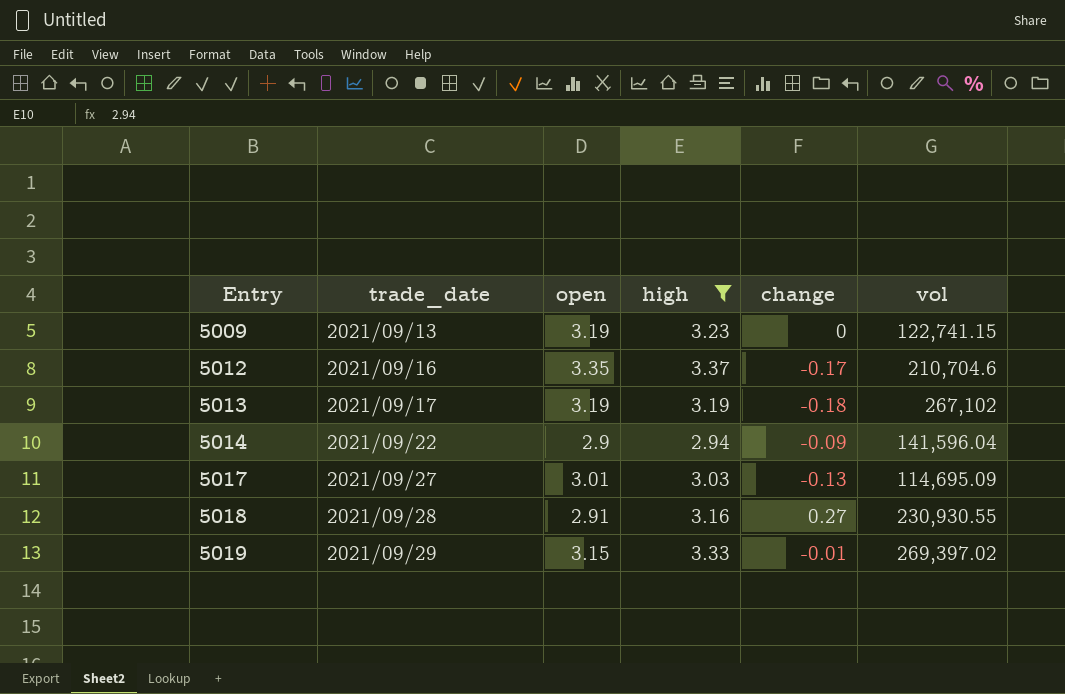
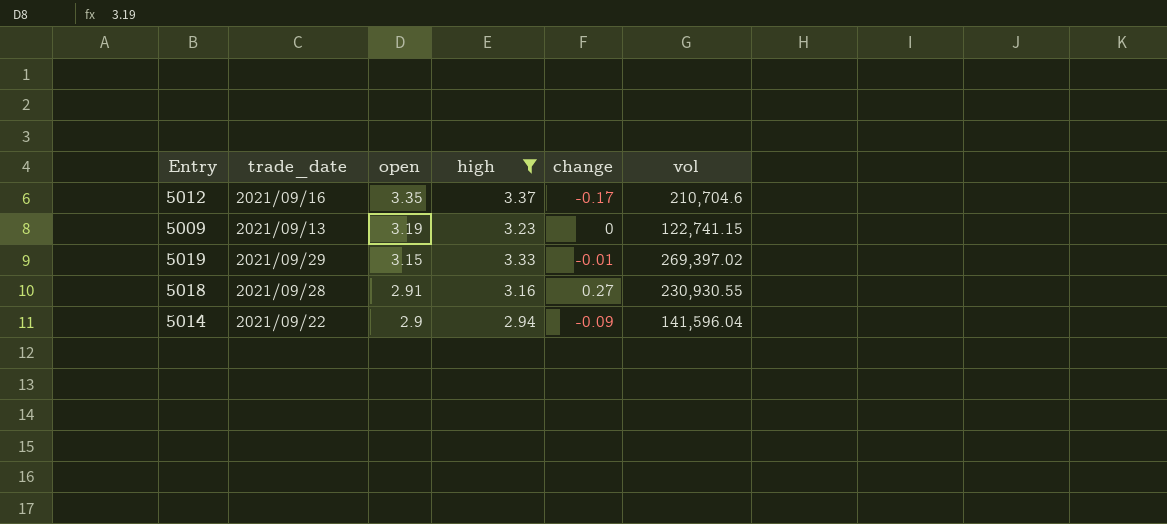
row order: Entry ascending -> open descending
row 5013: 2021/09/17 | 3.19 | 3.19 | -0.18 | 267,102 -> none
row 5017: 2021/09/27 | 3.01 | 3.03 | -0.13 | 114,695.09 -> none

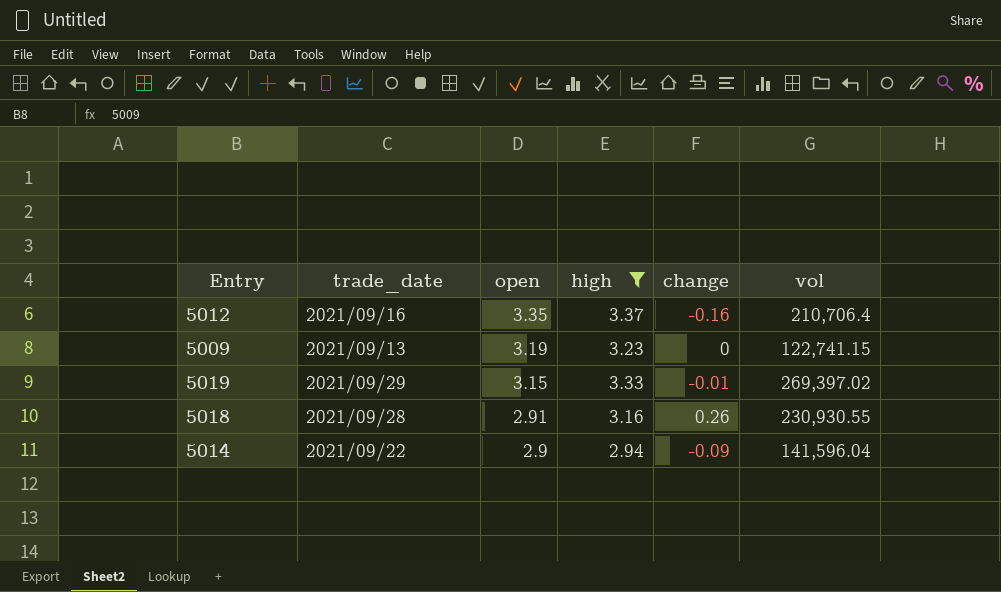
5012 | change: -0.17 -> -0.16
5012 | vol: 210,704.6 -> 210,706.4
5018 | change: 0.27 -> 0.26

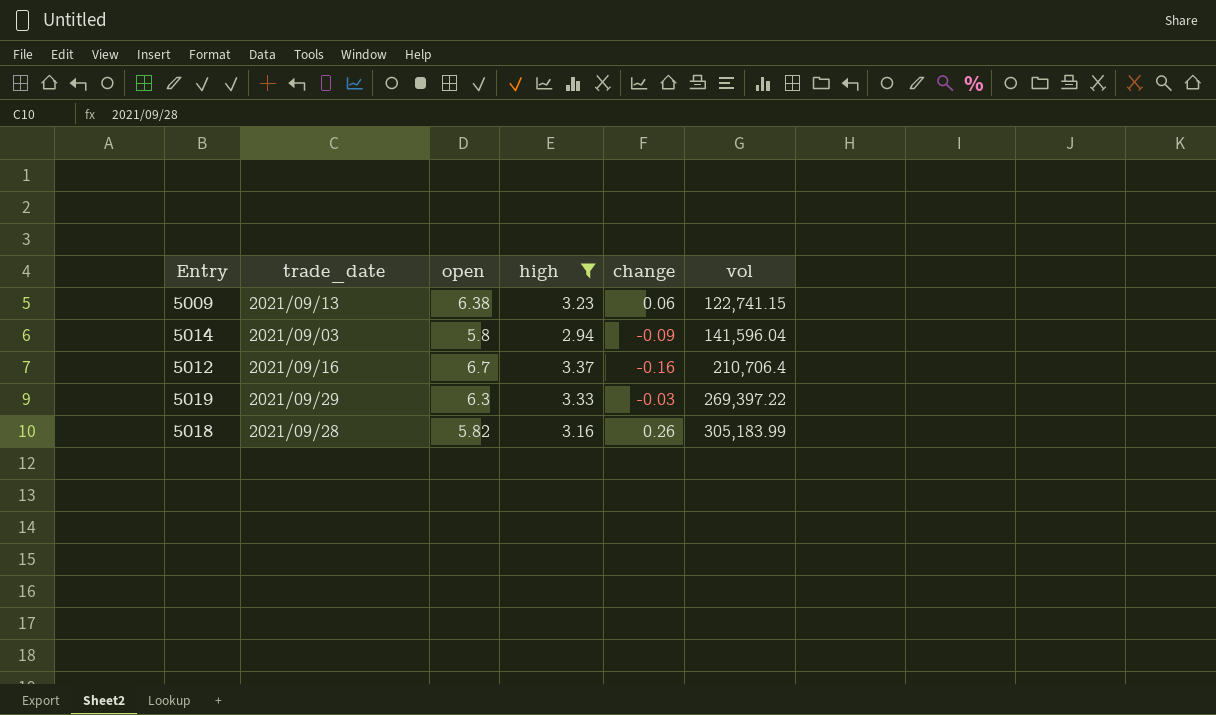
row order: open descending -> vol ascending
5009 | open: 3.19 -> 6.38
5009 | change: 0 -> 0.06
5014 | trade_date: 2021/09/22 -> 2021/09/03
5014 | open: 2.9 -> 5.8
5012 | open: 3.35 -> 6.7
5019 | open: 3.15 -> 6.3
5019 | change: -0.01 -> -0.03
5019 | vol: 269,397.02 -> 269,397.22
5018 | open: 2.91 -> 5.82
5018 | vol: 230,930.55 -> 305,183.99

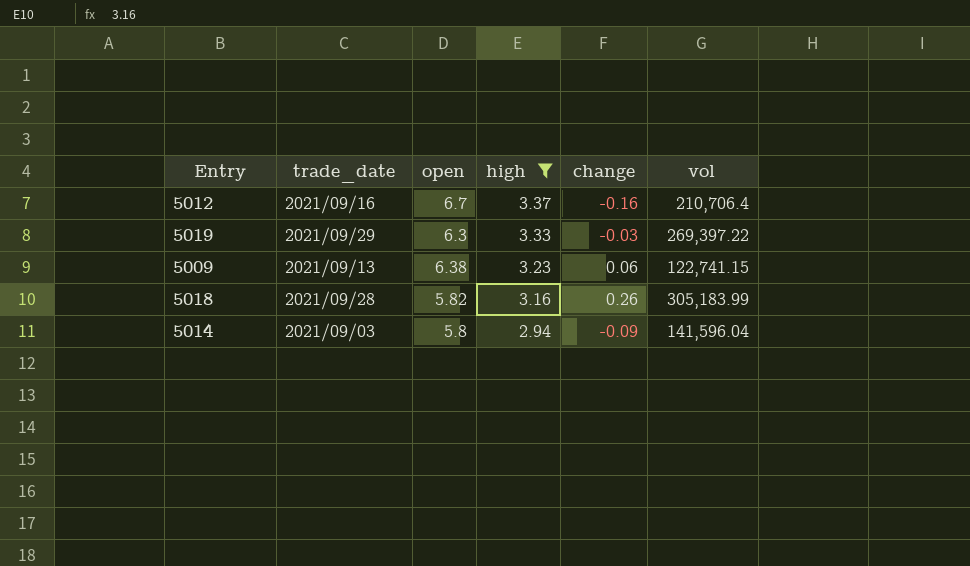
row order: vol ascending -> high descending

